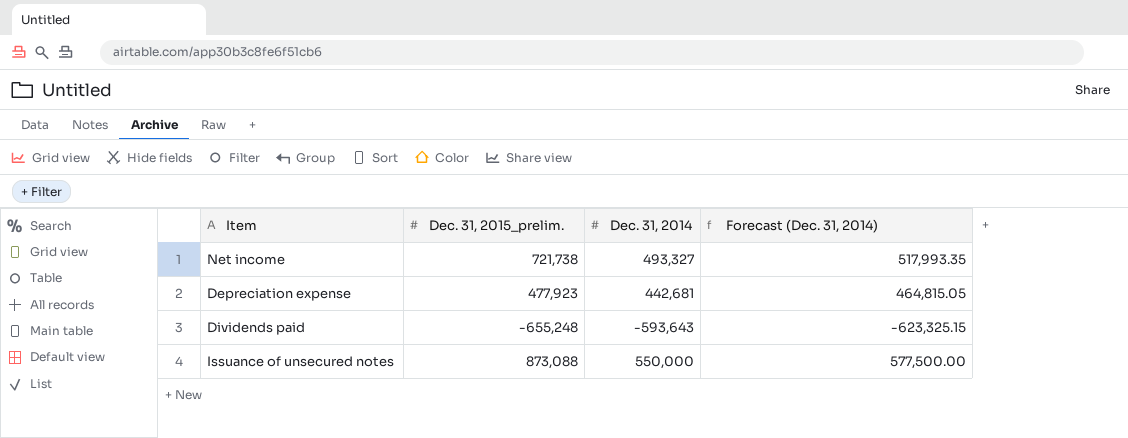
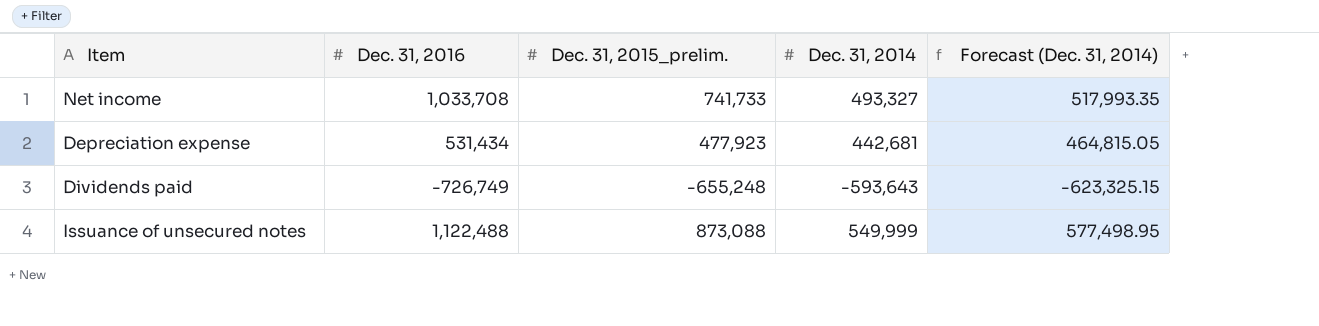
column Dec. 31, 2016 | position: none -> 2
Net income | Dec. 31, 2015_prelim.: 721,738 -> 741,733
Issuance of unsecured notes | Dec. 31, 2014: 550,000 -> 549,999
Issuance of unsecured notes | Forecast (Dec. 31, 2014): 577,500.00 -> 577,498.95

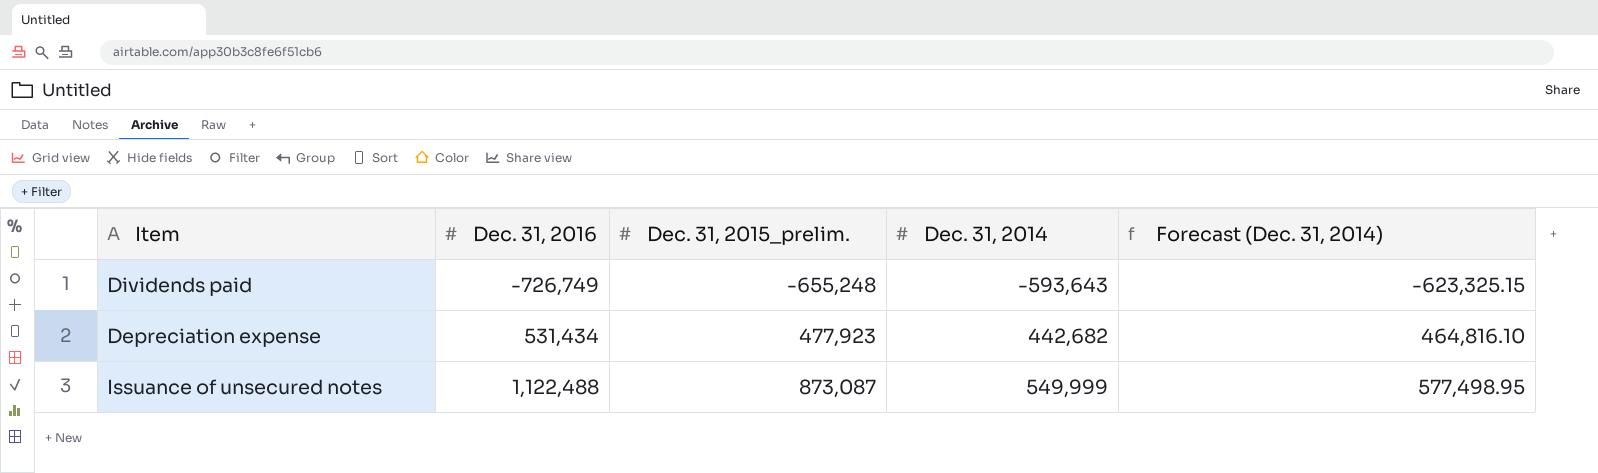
row order: none -> Dec. 31, 2016 ascending
row Net income: 1,033,708 | 741,733 | 493,327 | 517,993.35 -> none
Depreciation expense | Dec. 31, 2014: 442,681 -> 442,682
Depreciation expense | Forecast (Dec. 31, 2014): 464,815.05 -> 464,816.10
Issuance of unsecured notes | Dec. 31, 2015_prelim.: 873,088 -> 873,087

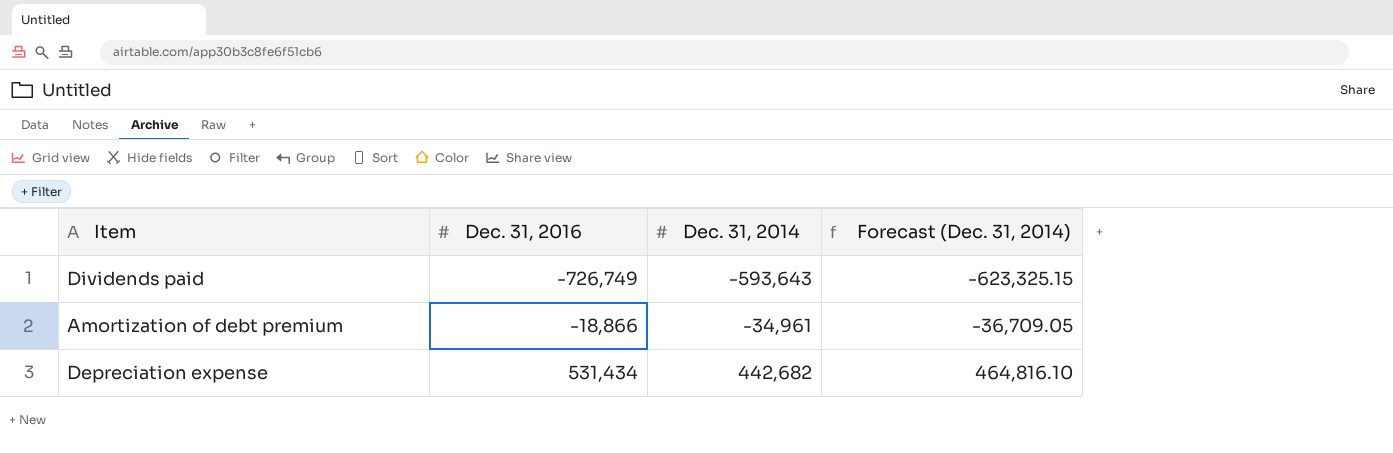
column Dec. 31, 2015_prelim. | position: 3 -> none
row Issuance of unsecured notes: 1,122,488 | 873,087 | 549,999 | 577,498.95 -> none
row Amortization of debt premium: none -> -18,866 | -34,961 | -36,709.05

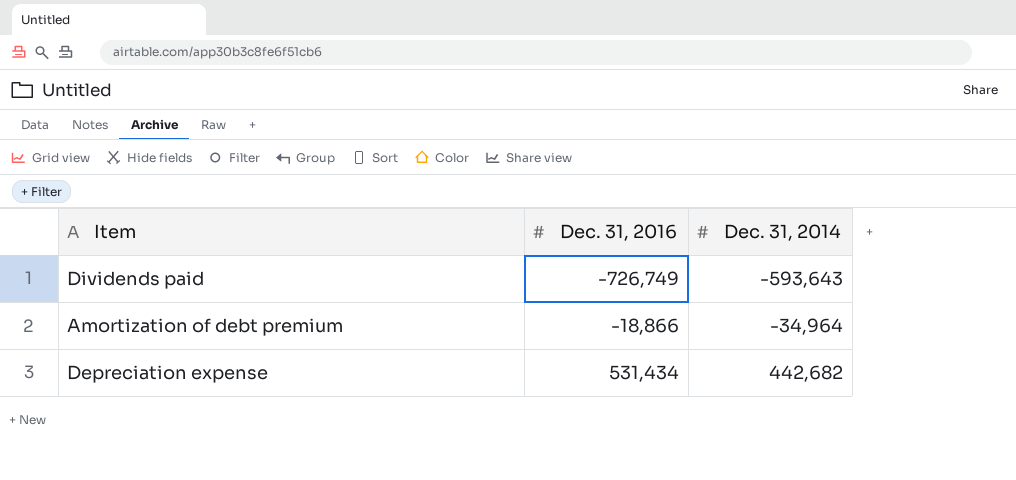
column Forecast (Dec. 31, 2014) | formula: [Dec. 31, 2014] * 1.05 -> none
Amortization of debt premium | Dec. 31, 2014: -34,961 -> -34,964

